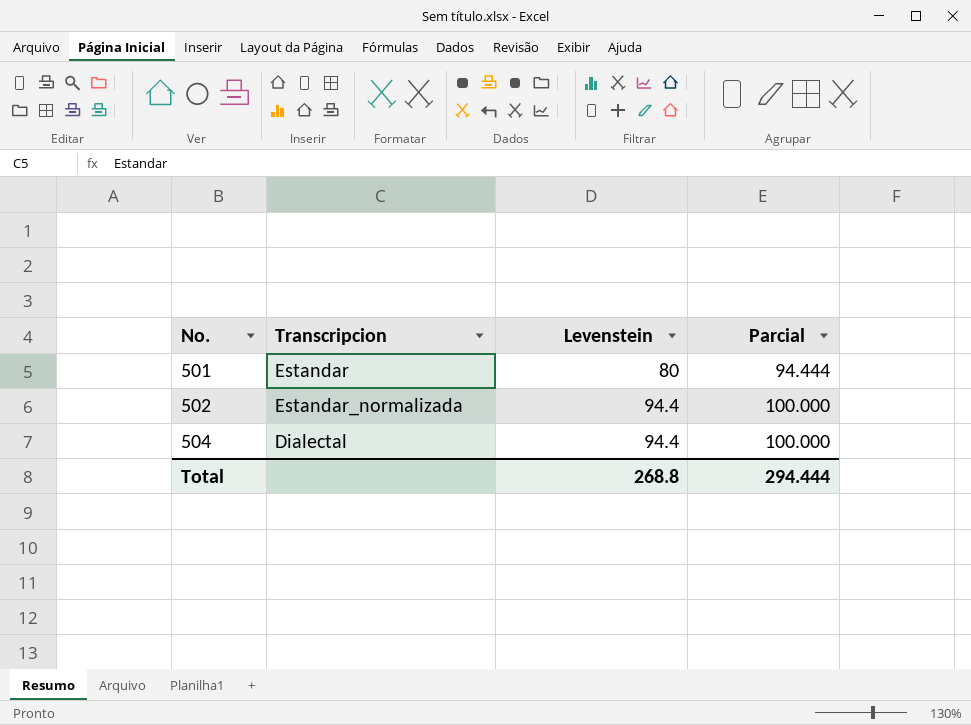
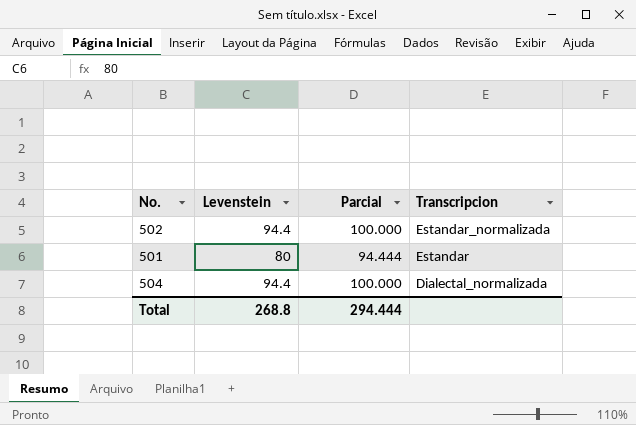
row order: No. ascending -> Transcripcion descending
column Transcripcion | position: 2 -> 4
504 | Transcripcion: Dialectal -> Dialectal_normalizada

